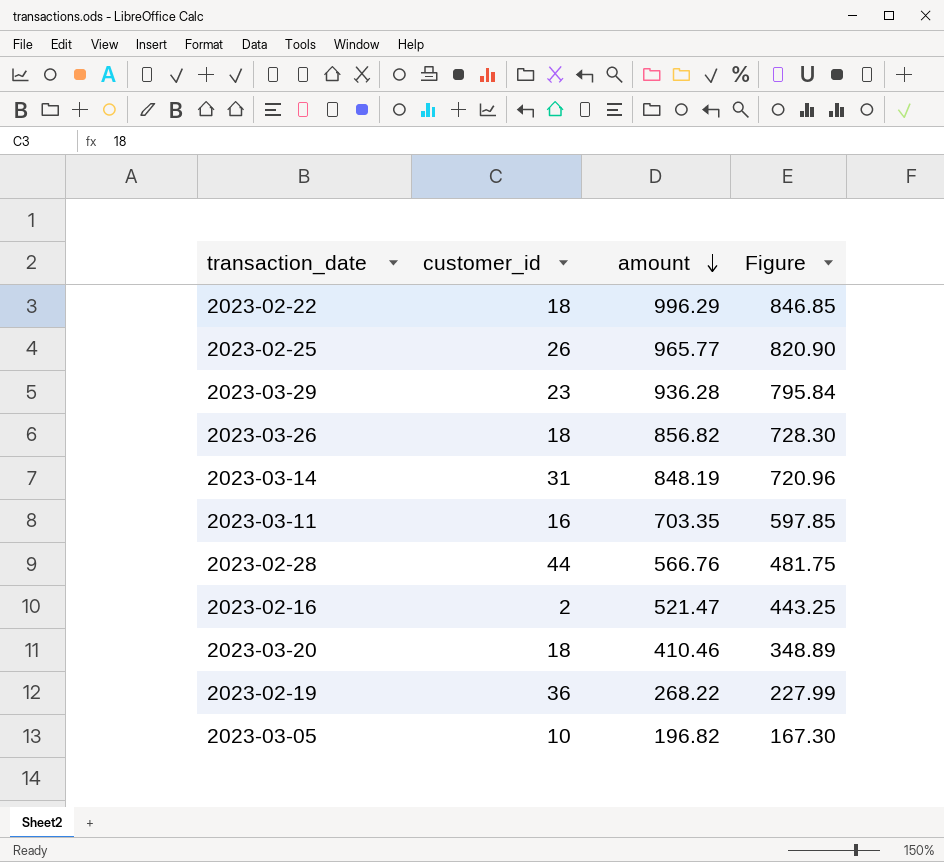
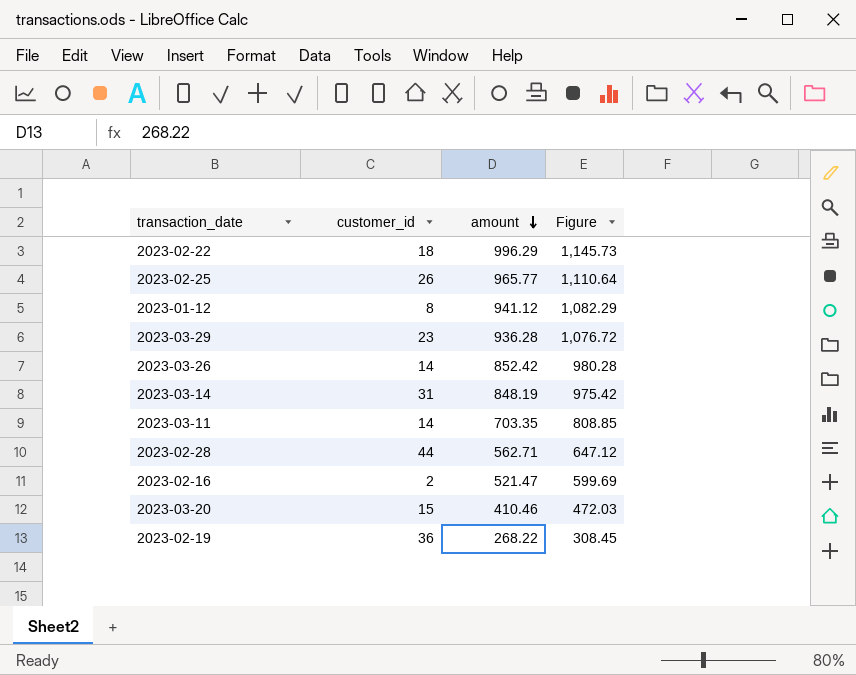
column Figure | formula: [amount] * 0.85 -> [amount] * 1.15
row 2023-03-05: 10 | 196.82 | 167.30 -> none
row 2023-01-12: none -> 8 | 941.12 | 1,082.29
2023-03-26 | customer_id: 18 -> 14
2023-03-26 | amount: 856.82 -> 852.42
2023-03-11 | customer_id: 16 -> 14
2023-02-28 | amount: 566.76 -> 562.71
2023-03-20 | customer_id: 18 -> 15

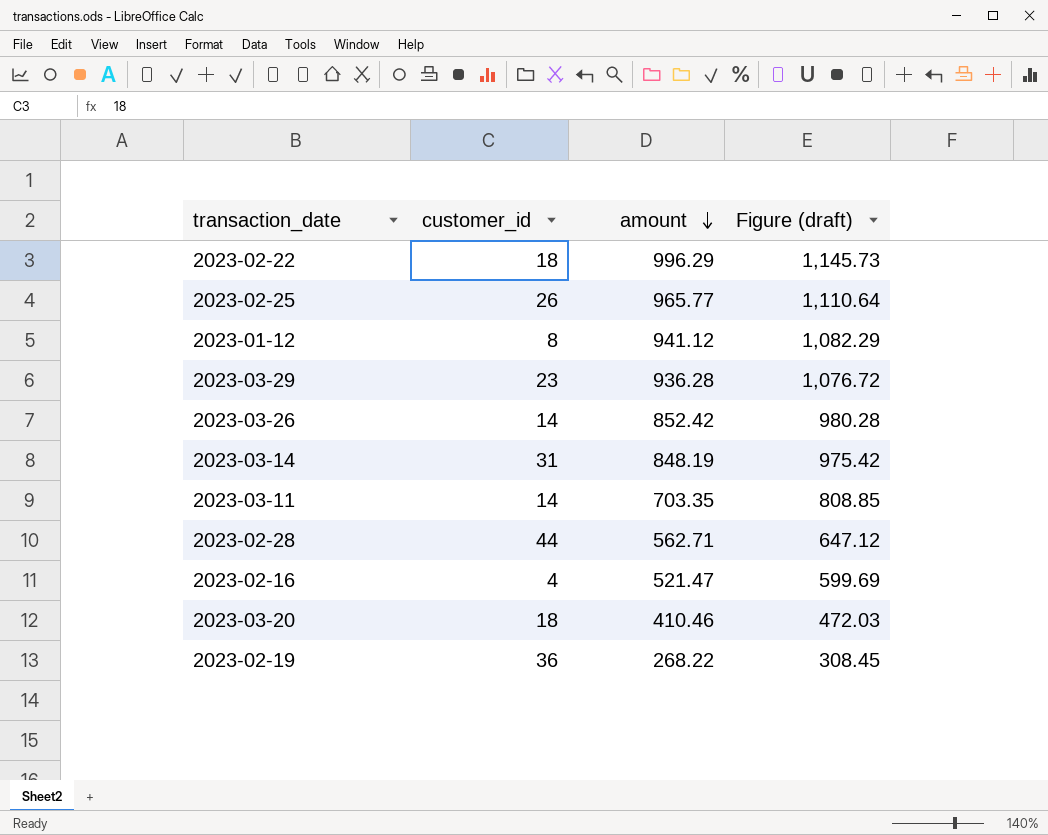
column name: Figure -> Figure (draft)
2023-02-16 | customer_id: 2 -> 4
2023-03-20 | customer_id: 15 -> 18

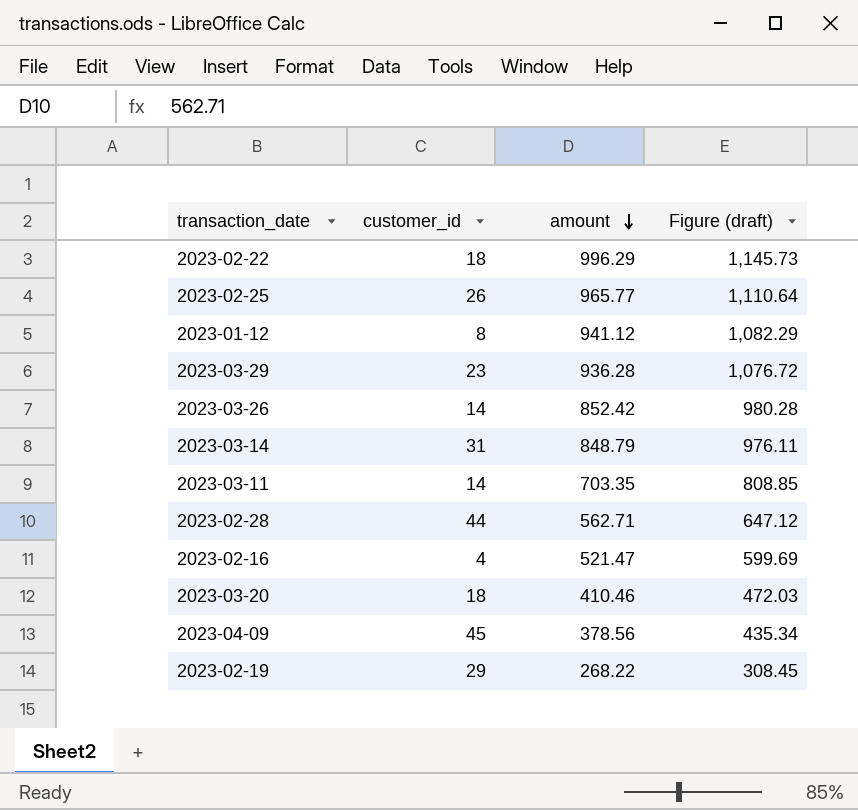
2023-03-14 | amount: 848.19 -> 848.79
2023-03-14 | Figure (draft): 975.42 -> 976.11
row 2023-04-09: none -> 45 | 378.56 | 435.34
2023-02-19 | customer_id: 36 -> 29

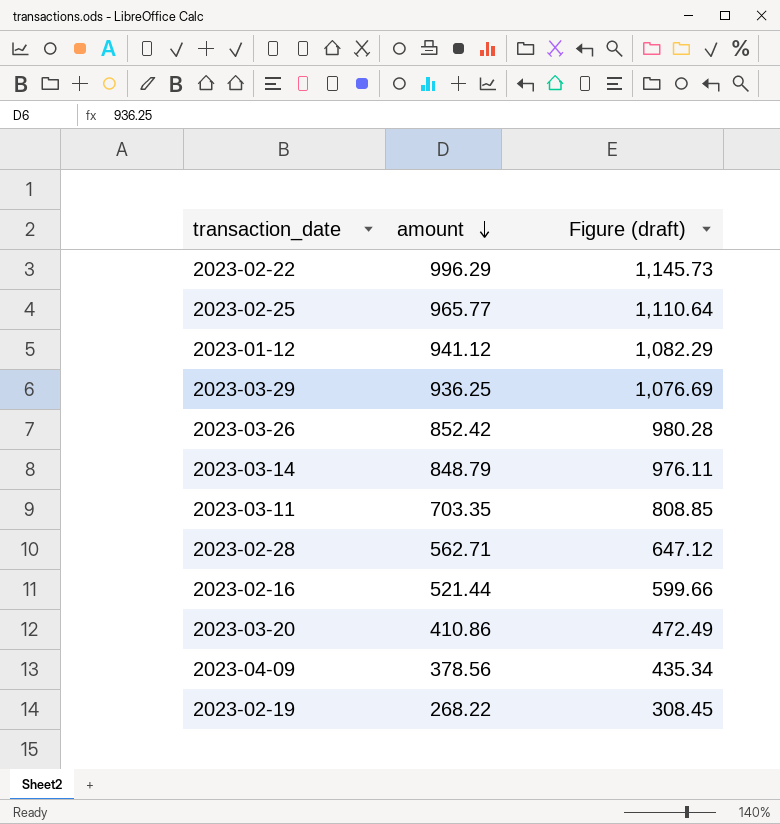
column customer_id | position: 2 -> none
2023-03-29 | amount: 936.28 -> 936.25
2023-03-29 | Figure (draft): 1,076.72 -> 1,076.69
2023-02-16 | amount: 521.47 -> 521.44
2023-02-16 | Figure (draft): 599.69 -> 599.66
2023-03-20 | amount: 410.46 -> 410.86
2023-03-20 | Figure (draft): 472.03 -> 472.49

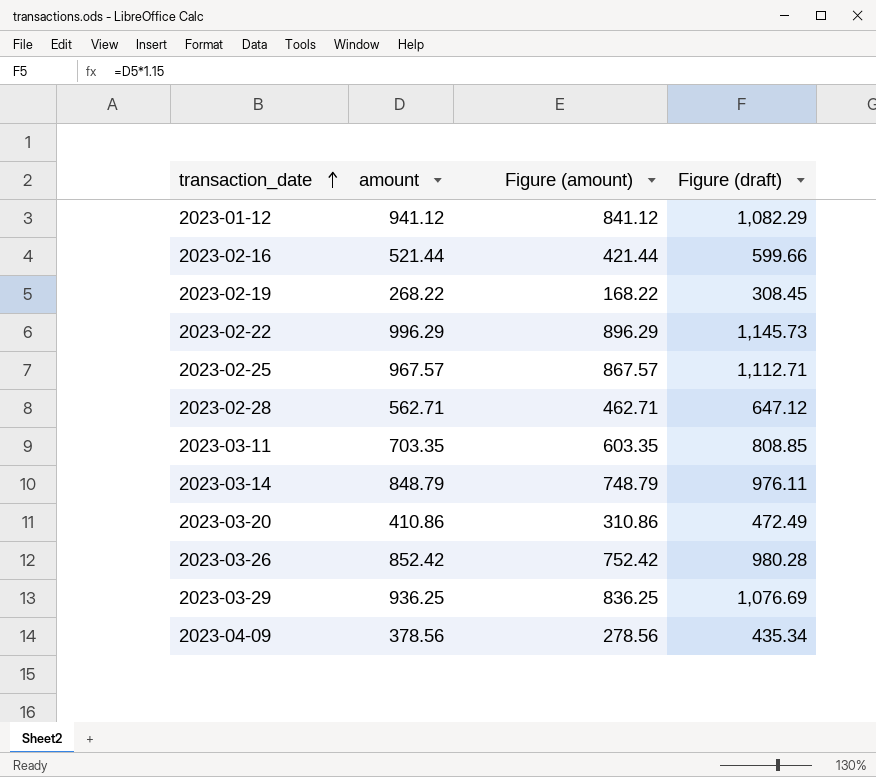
row order: amount descending -> transaction_date ascending
column Figure (amount) | formula: none -> [amount] - 100
2023-02-25 | amount: 965.77 -> 967.57
2023-02-25 | Figure (draft): 1,110.64 -> 1,112.71

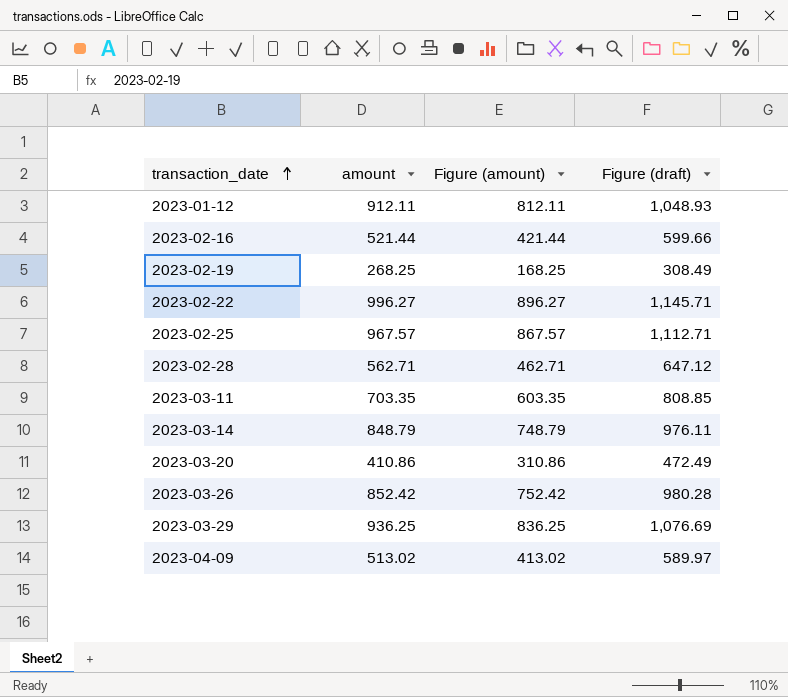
2023-01-12 | amount: 941.12 -> 912.11
2023-01-12 | Figure (amount): 841.12 -> 812.11
2023-01-12 | Figure (draft): 1,082.29 -> 1,048.93
2023-02-19 | amount: 268.22 -> 268.25
2023-02-19 | Figure (amount): 168.22 -> 168.25
2023-02-19 | Figure (draft): 308.45 -> 308.49
2023-02-22 | amount: 996.29 -> 996.27
2023-02-22 | Figure (amount): 896.29 -> 896.27
2023-02-22 | Figure (draft): 1,145.73 -> 1,145.71
2023-04-09 | amount: 378.56 -> 513.02
2023-04-09 | Figure (amount): 278.56 -> 413.02
2023-04-09 | Figure (draft): 435.34 -> 589.97

